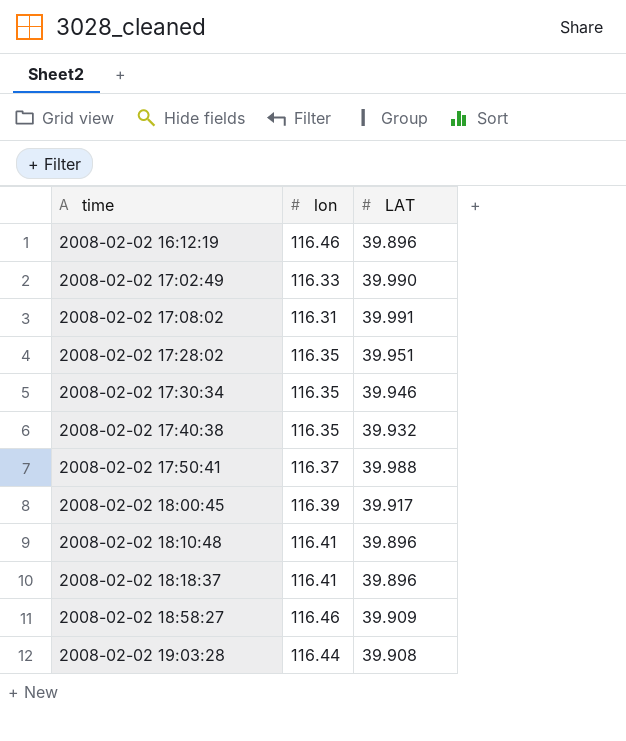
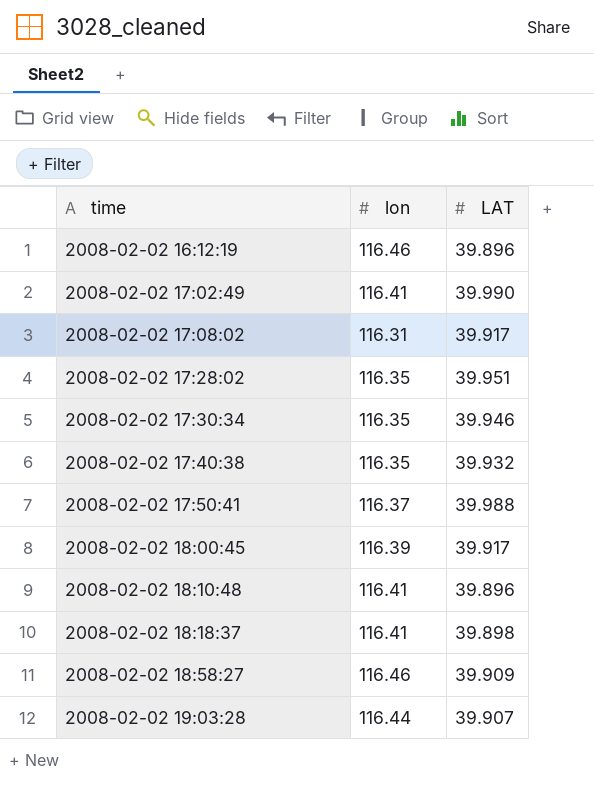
2008-02-02 17:02:49 | lon: 116.33 -> 116.41
2008-02-02 17:08:02 | LAT: 39.991 -> 39.917
2008-02-02 18:18:37 | LAT: 39.896 -> 39.898
2008-02-02 19:03:28 | LAT: 39.908 -> 39.907

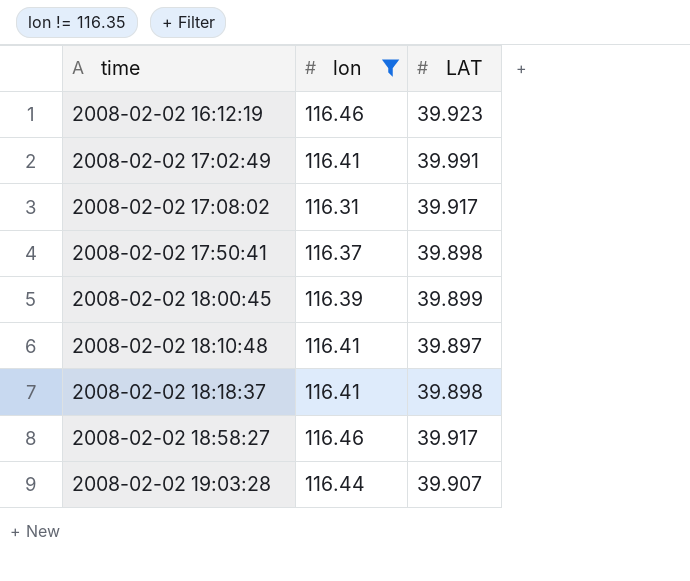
filter: none -> lon != 116.35
2008-02-02 16:12:19 | LAT: 39.896 -> 39.923
2008-02-02 17:02:49 | LAT: 39.990 -> 39.991
2008-02-02 17:50:41 | LAT: 39.988 -> 39.898
2008-02-02 18:00:45 | LAT: 39.917 -> 39.899
2008-02-02 18:10:48 | LAT: 39.896 -> 39.897
2008-02-02 18:58:27 | LAT: 39.909 -> 39.917

